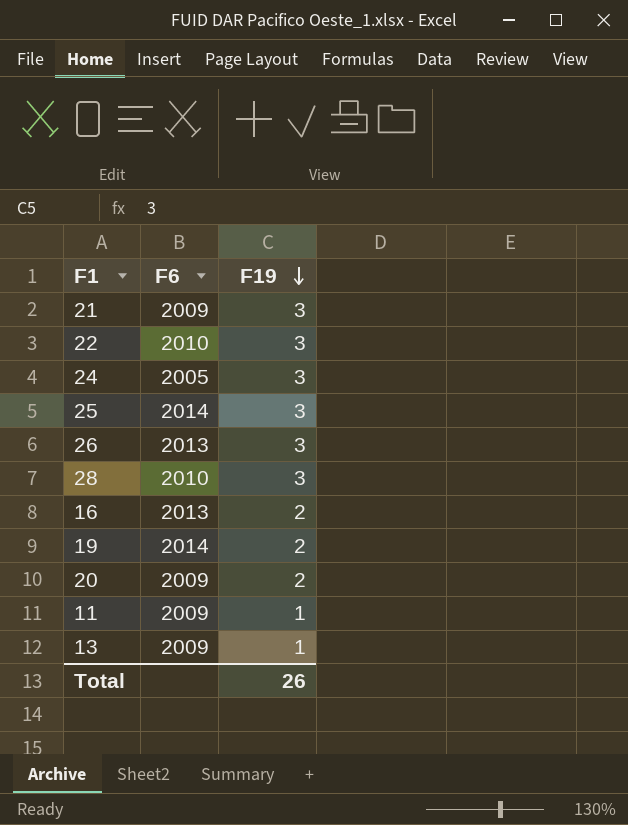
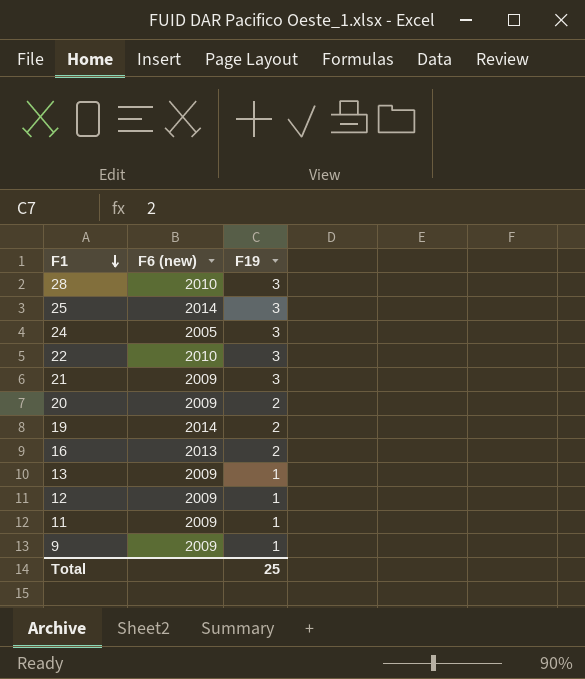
row order: F19 descending -> F1 descending
column name: F6 -> F6 (new)
row 26: 2013 | 3 -> none
row 12: none -> 2009 | 1
row 9: none -> 2009 | 1
Total | F19: 26 -> 25

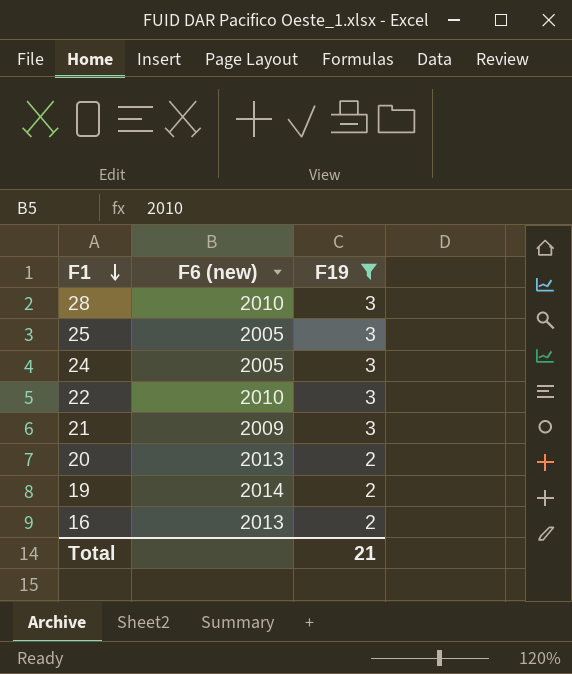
filter: none -> F19 != 1
25 | F6 (new): 2014 -> 2005
20 | F6 (new): 2009 -> 2013
Total | F19: 25 -> 21

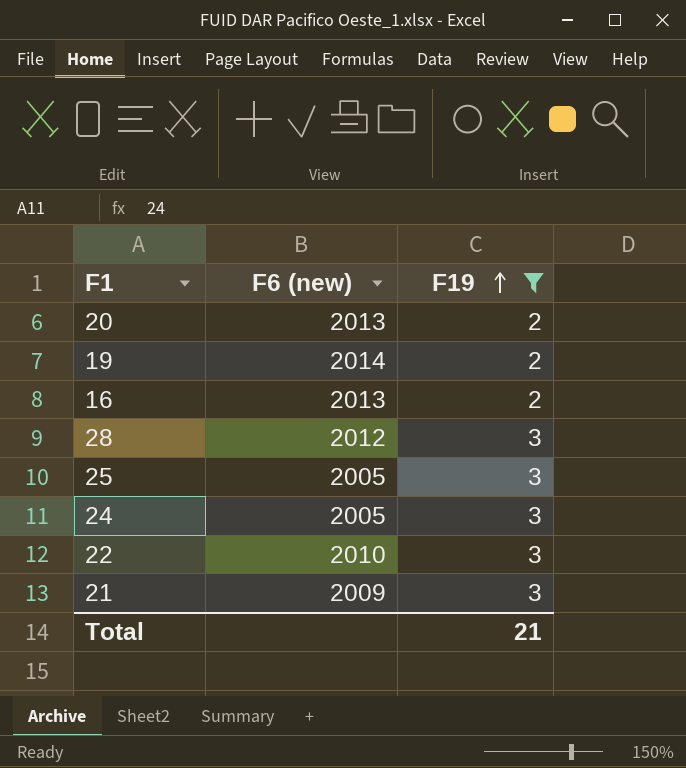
row order: F1 descending -> F19 ascending
28 | F6 (new): 2010 -> 2012

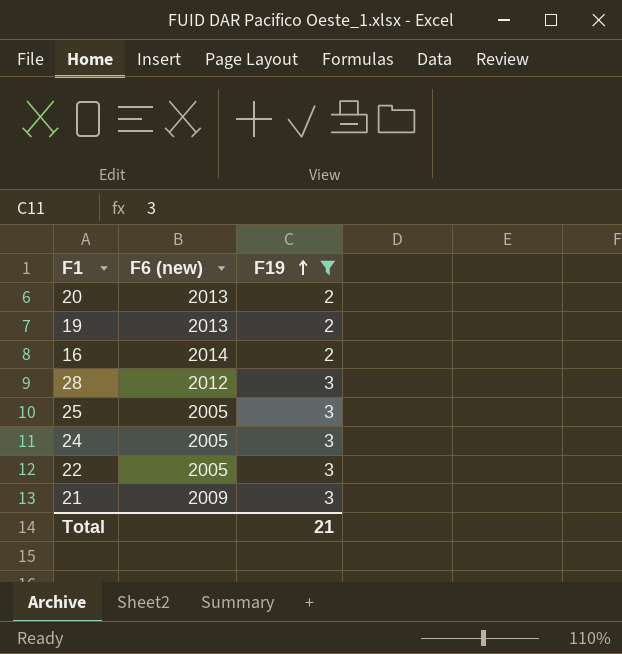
19 | F6 (new): 2014 -> 2013
16 | F6 (new): 2013 -> 2014
22 | F6 (new): 2010 -> 2005

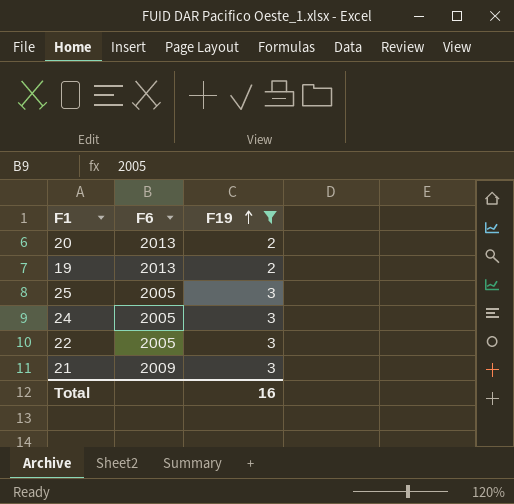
column name: F6 (new) -> F6
row 16: 2014 | 2 -> none
row 28: 2012 | 3 -> none
Total | F19: 21 -> 16

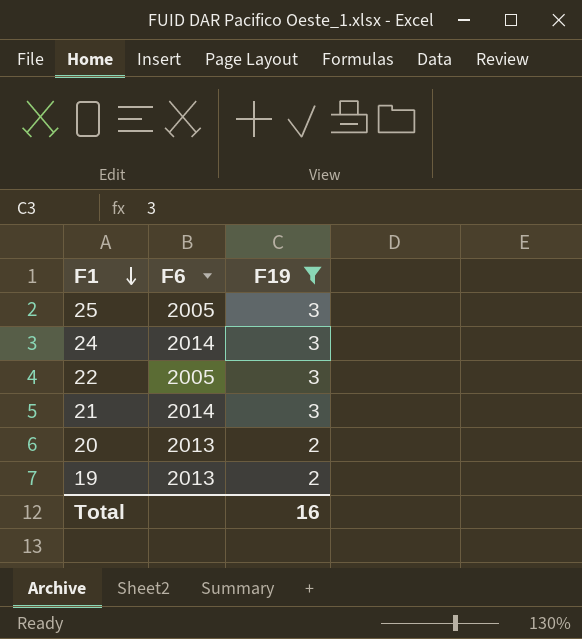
row order: F19 ascending -> F1 descending
24 | F6: 2005 -> 2014
21 | F6: 2009 -> 2014

